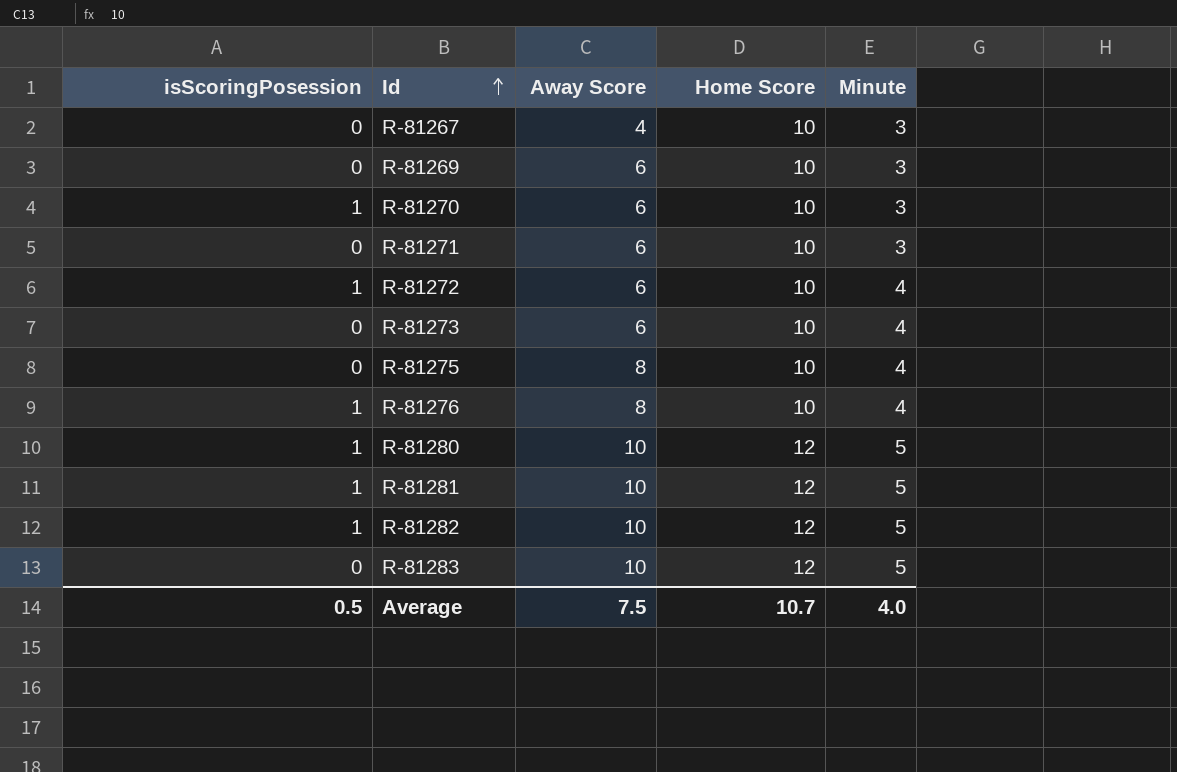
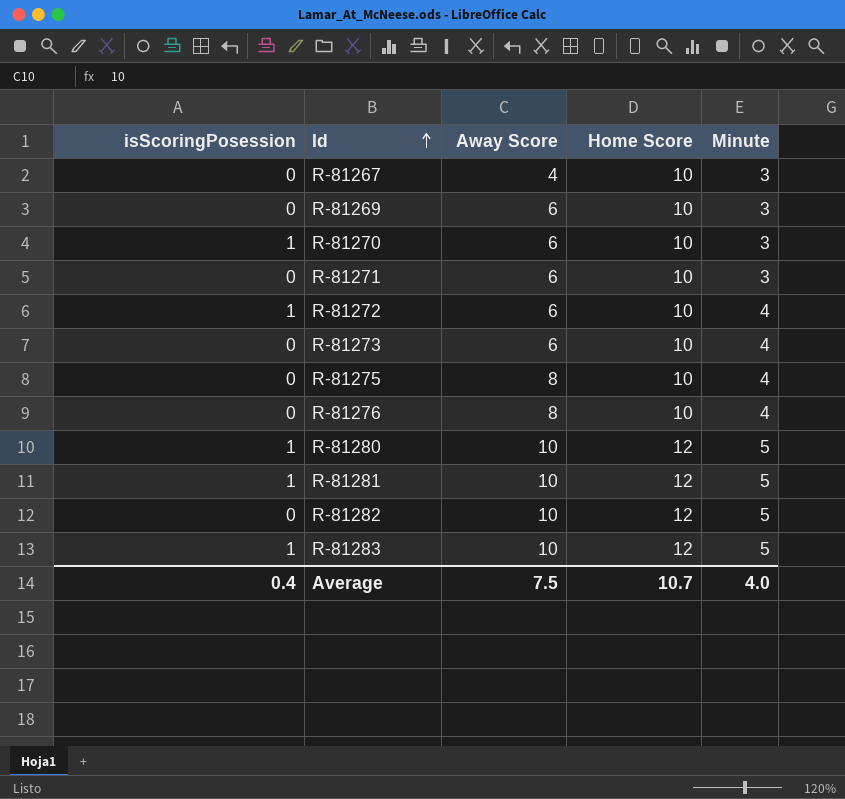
R-81276 | isScoringPosession: 1 -> 0
R-81282 | isScoringPosession: 1 -> 0
R-81283 | isScoringPosession: 0 -> 1
Average | isScoringPosession: 0.5 -> 0.4

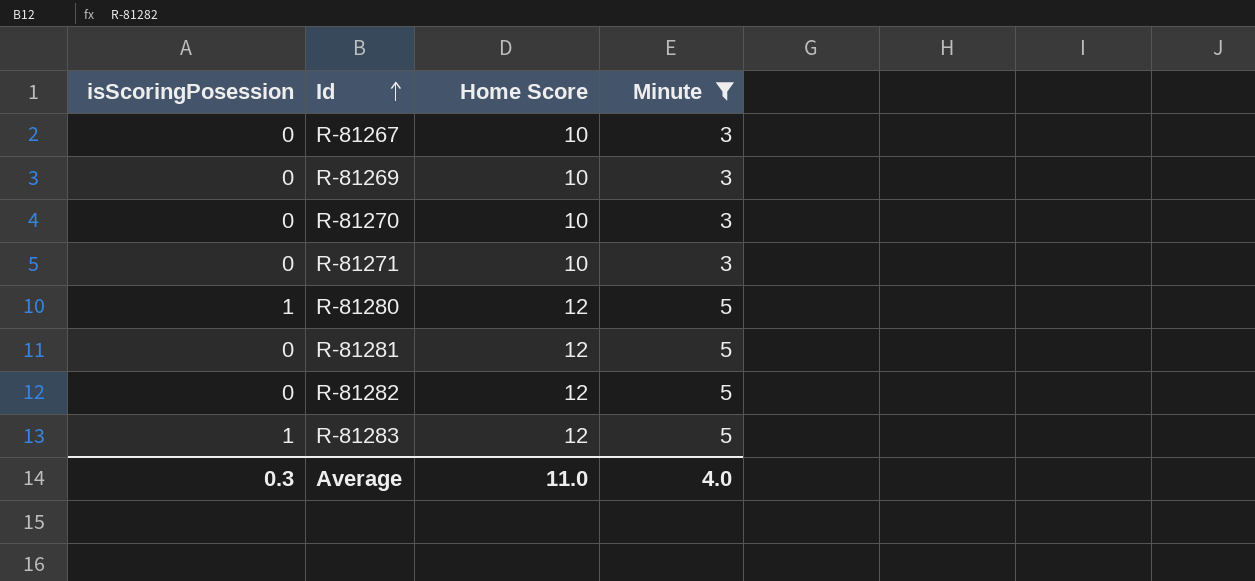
filter: none -> Minute != 4
column Away Score | position: 3 -> none
R-81270 | isScoringPosession: 1 -> 0
R-81281 | isScoringPosession: 1 -> 0
Average | isScoringPosession: 0.4 -> 0.3
Average | Home Score: 10.7 -> 11.0

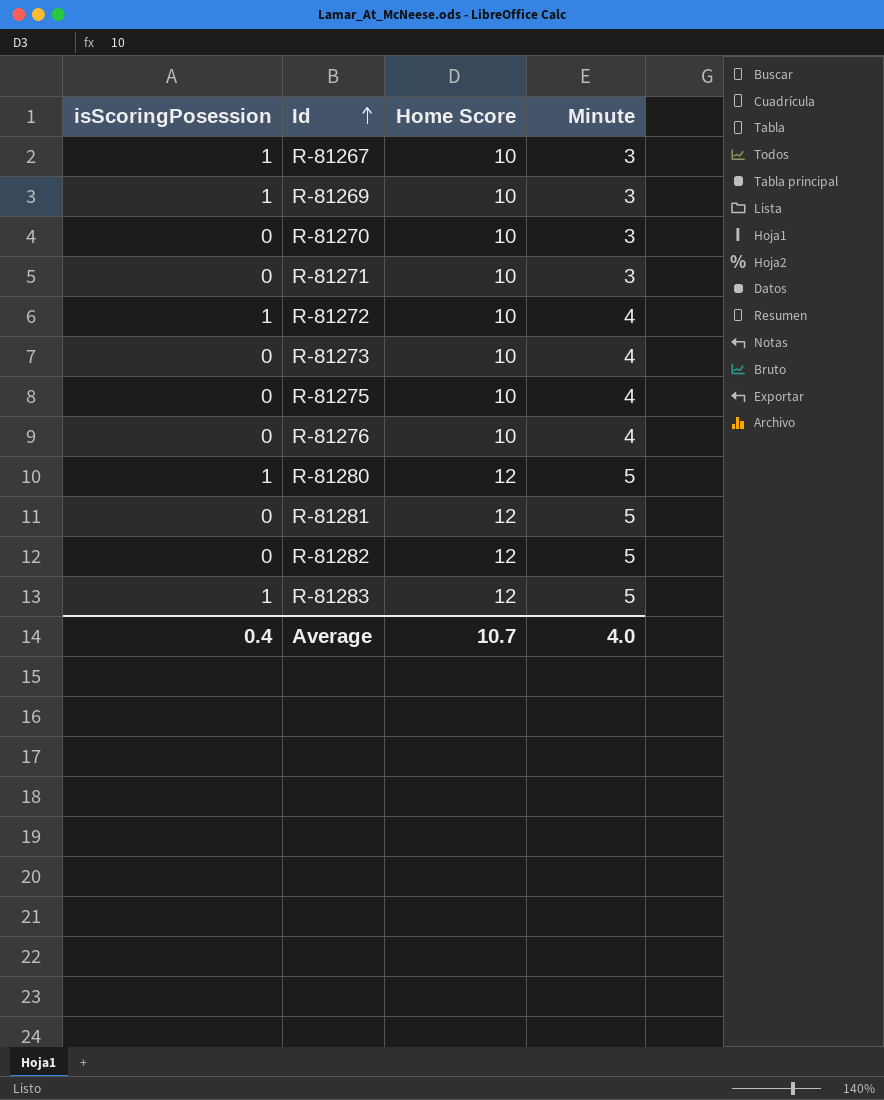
filter: Minute != 4 -> none
R-81267 | isScoringPosession: 0 -> 1
R-81269 | isScoringPosession: 0 -> 1
Average | isScoringPosession: 0.3 -> 0.4
Average | Home Score: 11.0 -> 10.7

